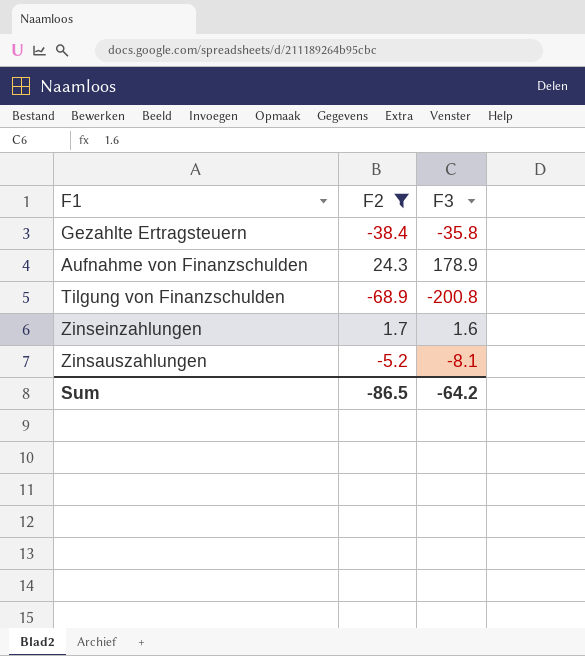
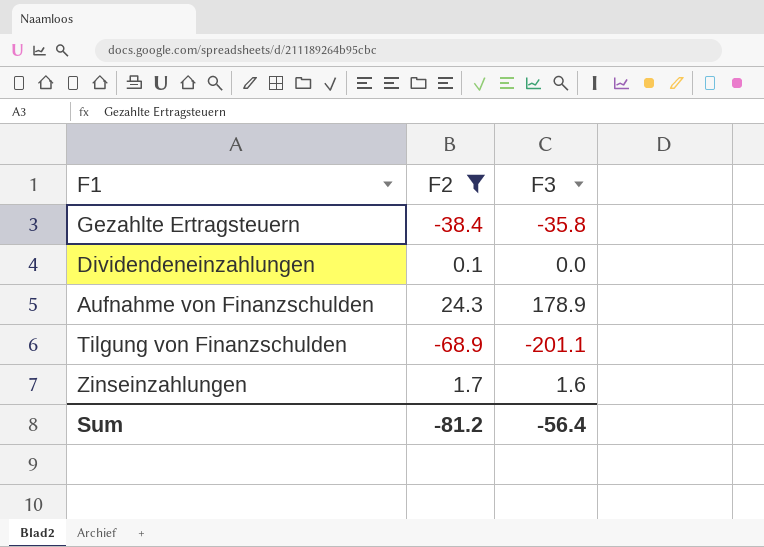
row Zinsauszahlungen: -5.2 | -8.1 -> none
row Dividendeneinzahlungen: none -> 0.1 | 0.0
Tilgung von Finanzschulden | F3: -200.8 -> -201.1
Sum | F2: -86.5 -> -81.2
Sum | F3: -64.2 -> -56.4

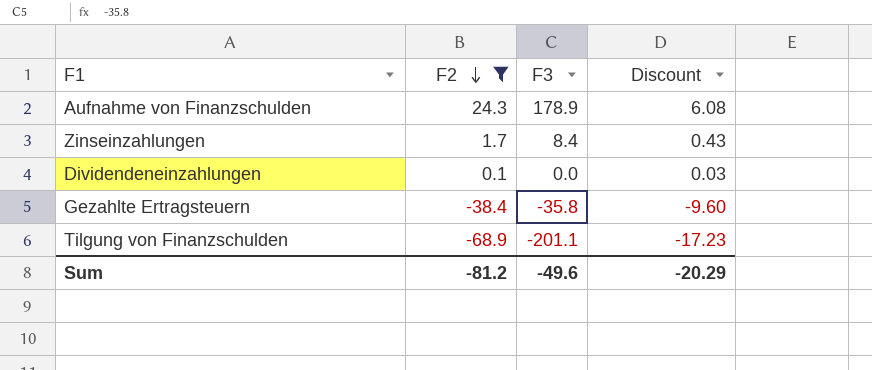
row order: none -> F2 descending
column Discount | formula: none -> [F2] * 0.25
Zinseinzahlungen | F3: 1.6 -> 8.4
Sum | F3: -56.4 -> -49.6

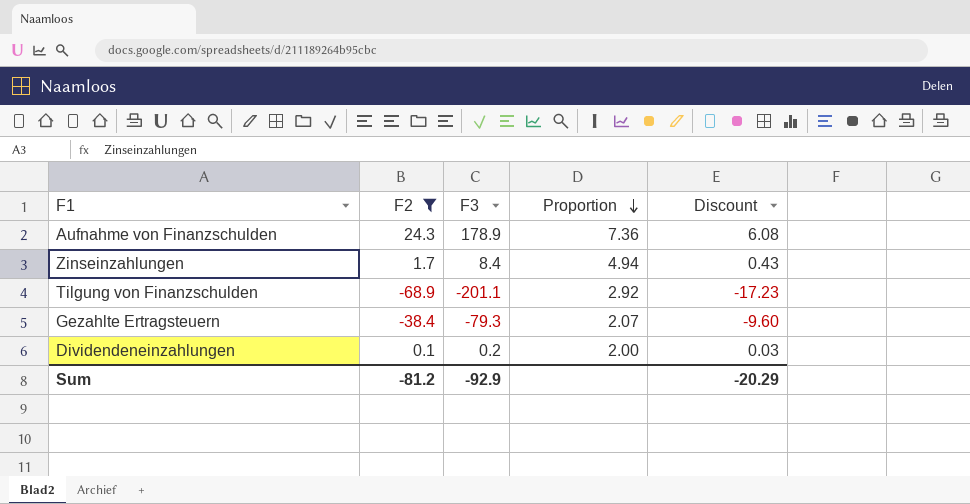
row order: F2 descending -> Proportion descending
column Proportion | formula: none -> [F3] / [F2]
Gezahlte Ertragsteuern | F3: -35.8 -> -79.3
Dividendeneinzahlungen | F3: 0.0 -> 0.2
Sum | F3: -49.6 -> -92.9

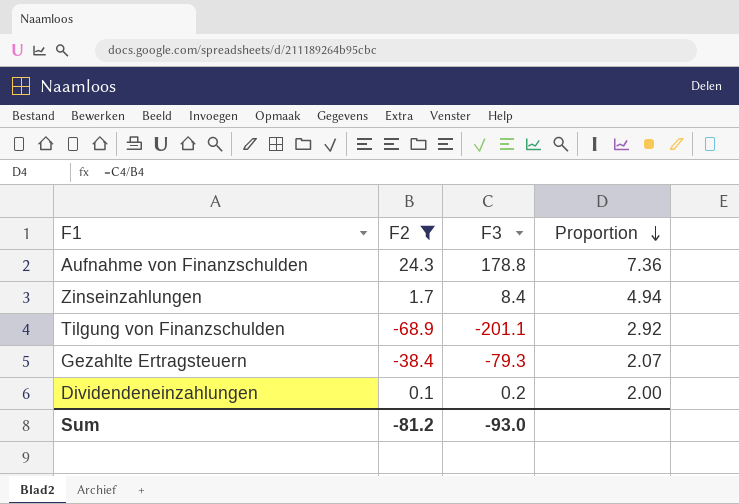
column Discount | formula: [F2] * 0.25 -> none
Aufnahme von Finanzschulden | F3: 178.9 -> 178.8
Sum | F3: -92.9 -> -93.0

